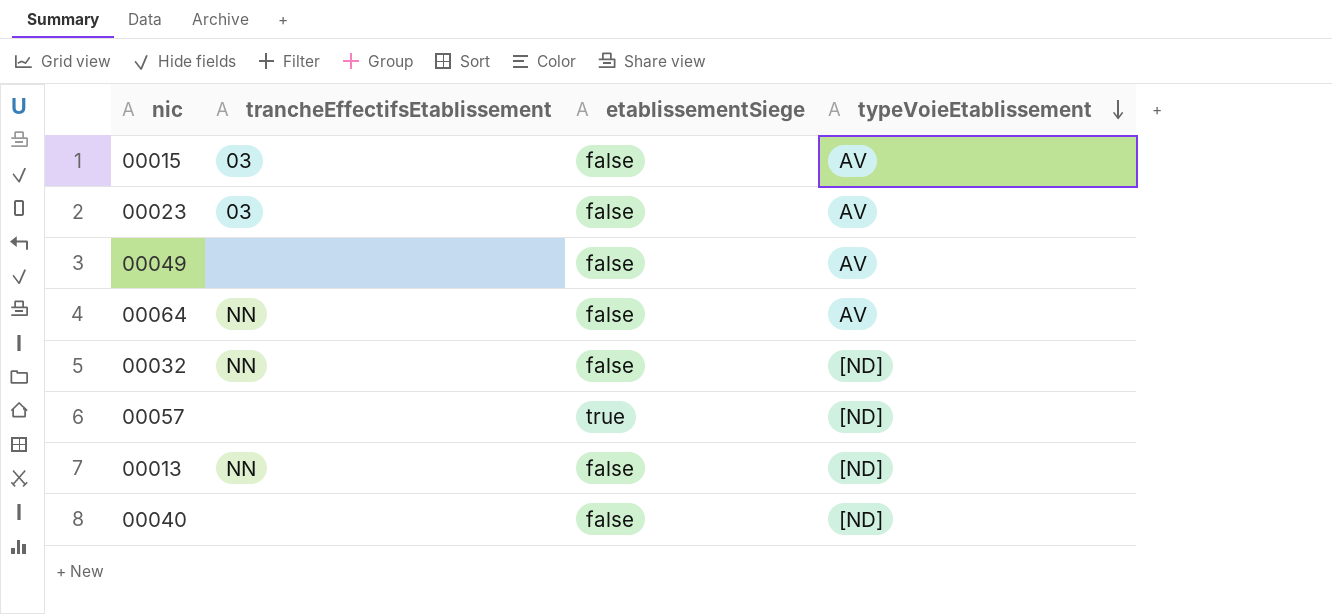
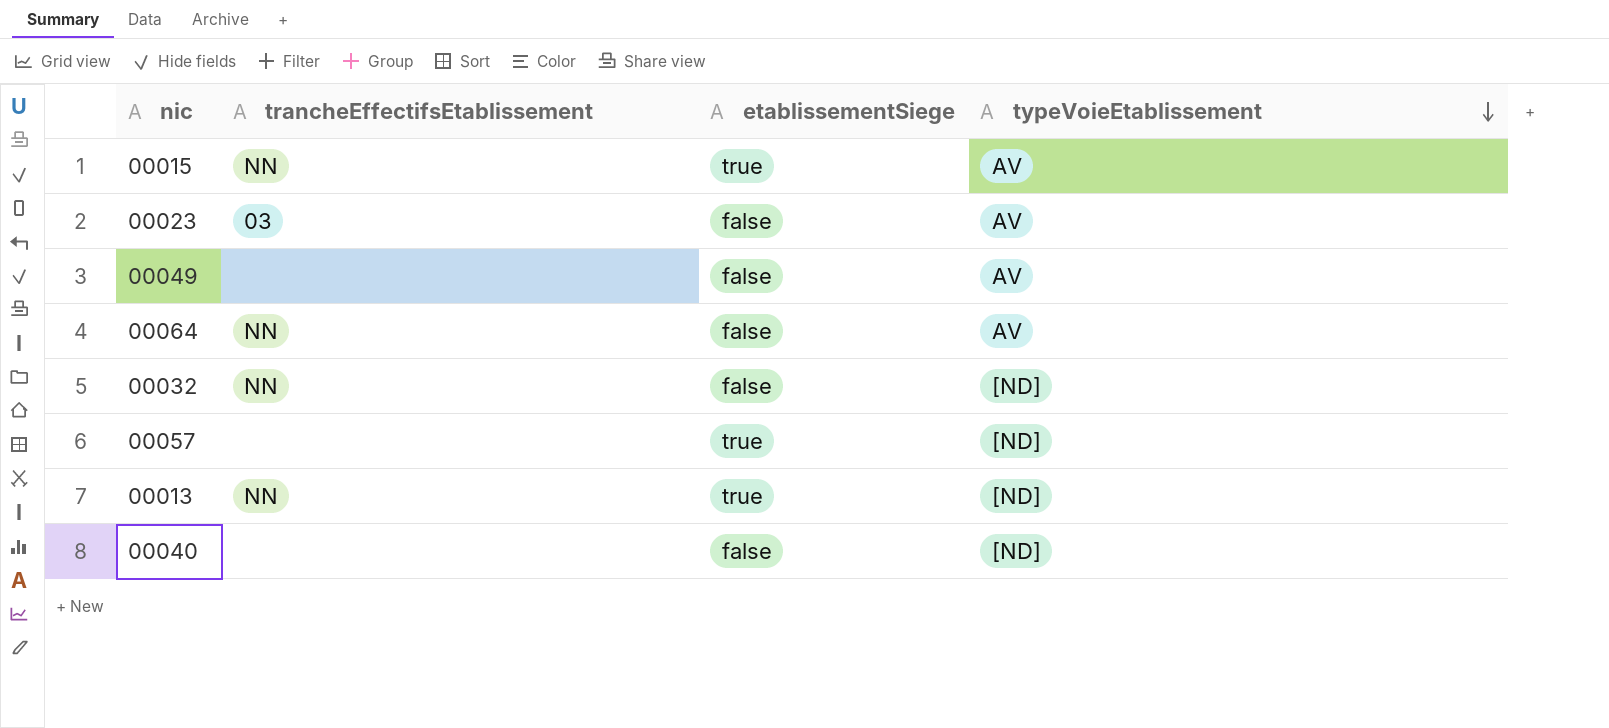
00015 | trancheEffectifsEtablissement: 03 -> NN
00015 | etablissementSiege: false -> true
00013 | etablissementSiege: false -> true

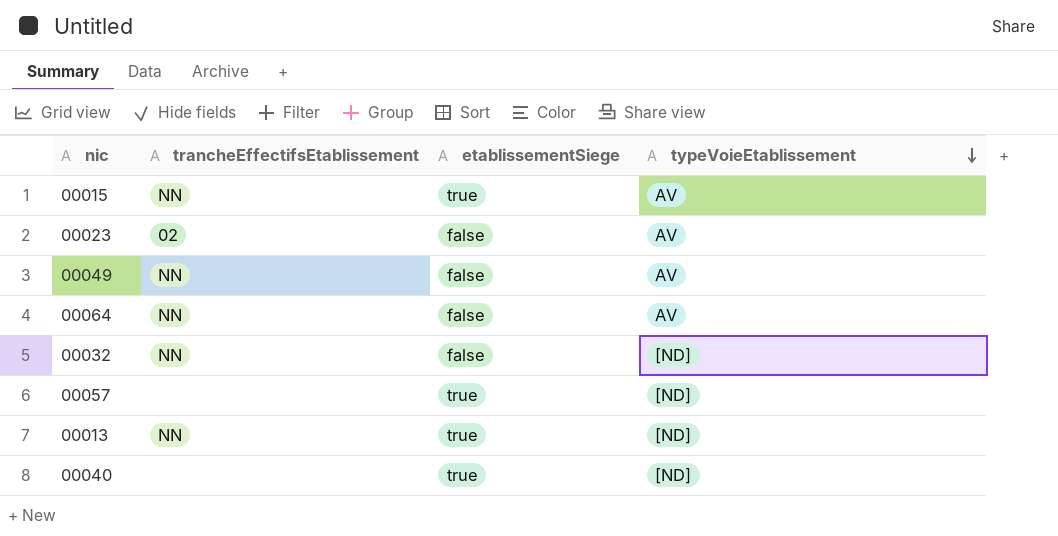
00023 | trancheEffectifsEtablissement: 03 -> 02
00049 | trancheEffectifsEtablissement: none -> NN
00040 | etablissementSiege: false -> true

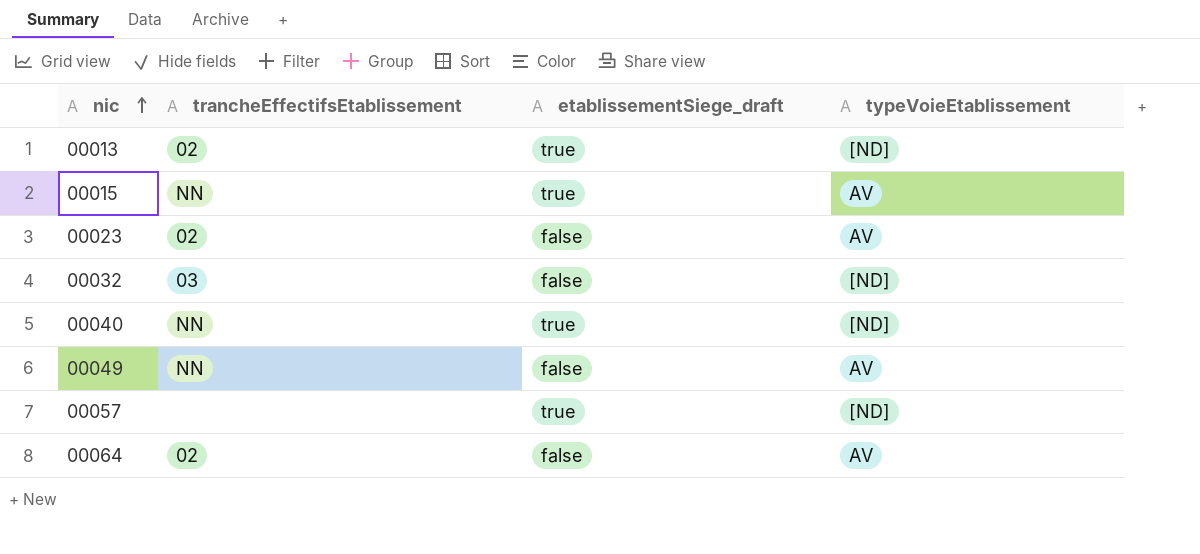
row order: typeVoieEtablissement descending -> nic ascending
column name: etablissementSiege -> etablissementSiege_draft
00013 | trancheEffectifsEtablissement: NN -> 02
00032 | trancheEffectifsEtablissement: NN -> 03
00040 | trancheEffectifsEtablissement: none -> NN
00064 | trancheEffectifsEtablissement: NN -> 02

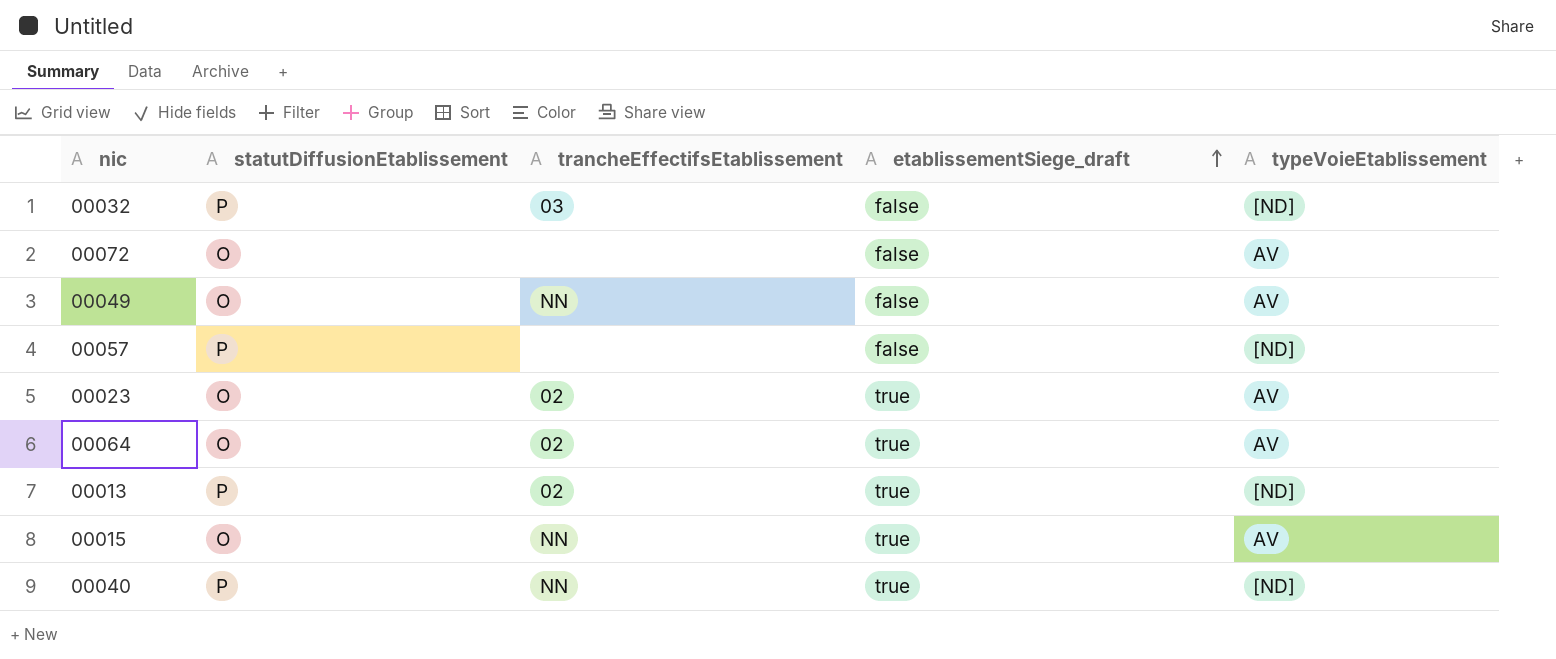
row order: nic ascending -> etablissementSiege_draft ascending
column statutDiffusionEtablissement | position: none -> 2
row 00072: none -> O | none | false | AV
00057 | etablissementSiege_draft: true -> false
00023 | etablissementSiege_draft: false -> true
00064 | etablissementSiege_draft: false -> true

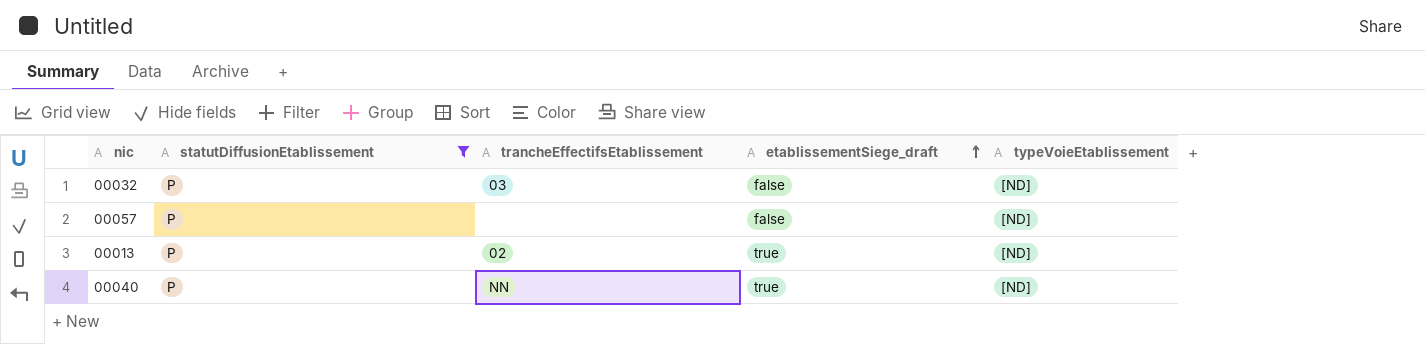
filter: none -> statutDiffusionEtablissement = P

